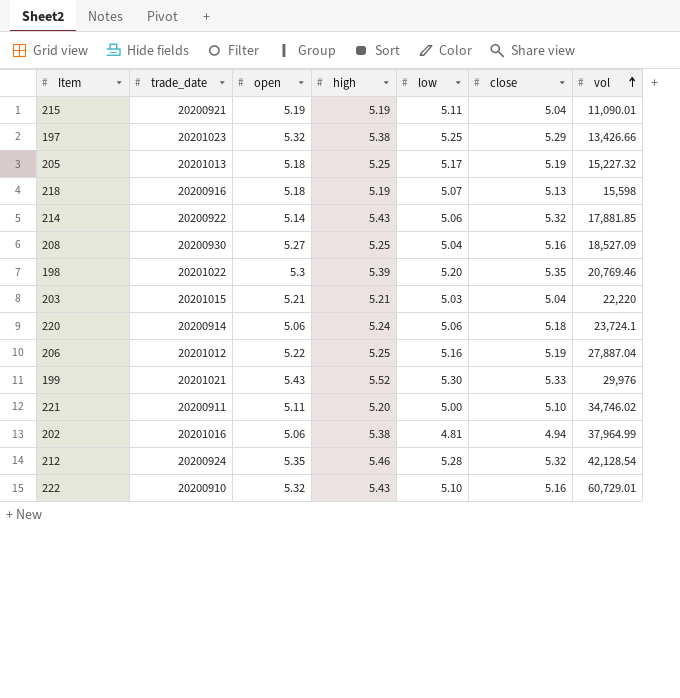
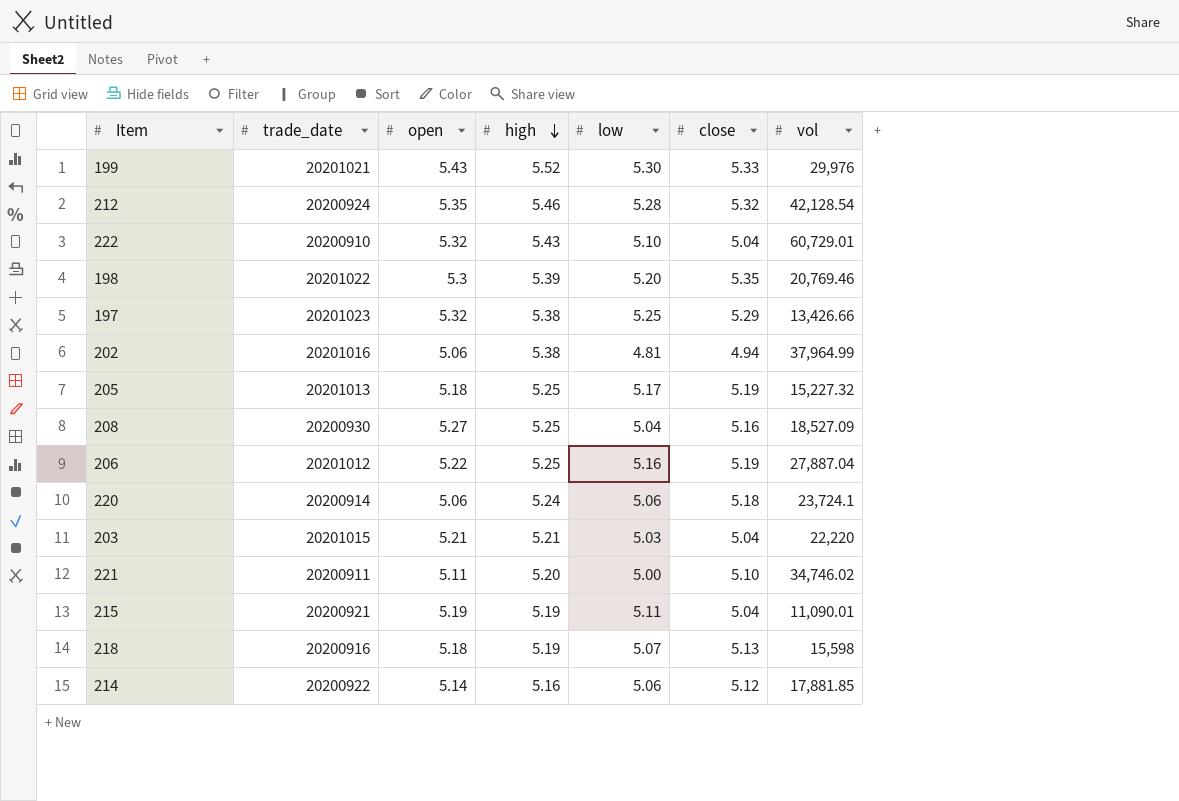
row order: vol ascending -> high descending
222 | close: 5.16 -> 5.04
214 | high: 5.43 -> 5.16
214 | close: 5.32 -> 5.12

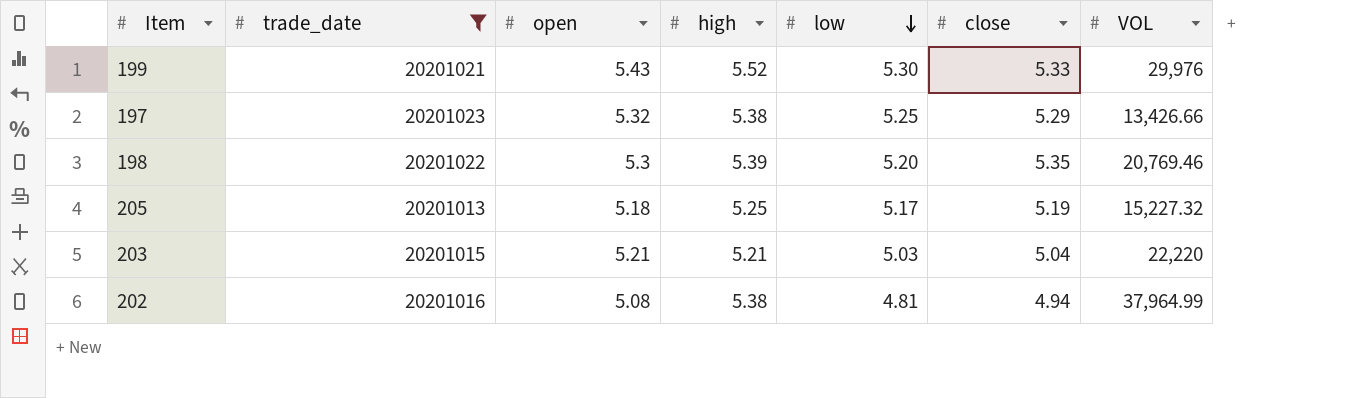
filter: none -> trade_date >= 20201013
row order: high descending -> low descending
column name: vol -> VOL
202 | open: 5.06 -> 5.08

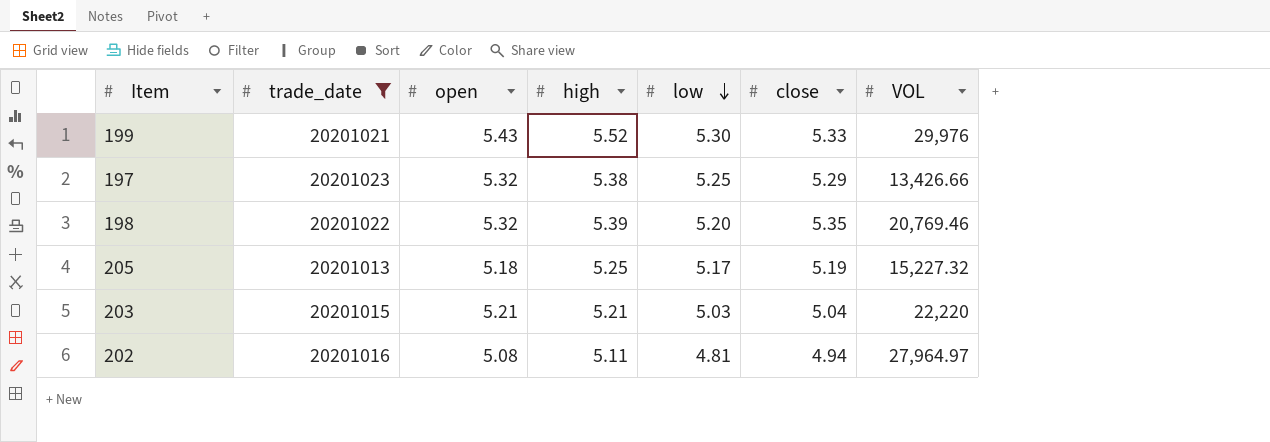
198 | open: 5.3 -> 5.32
202 | high: 5.38 -> 5.11
202 | VOL: 37,964.99 -> 27,964.97

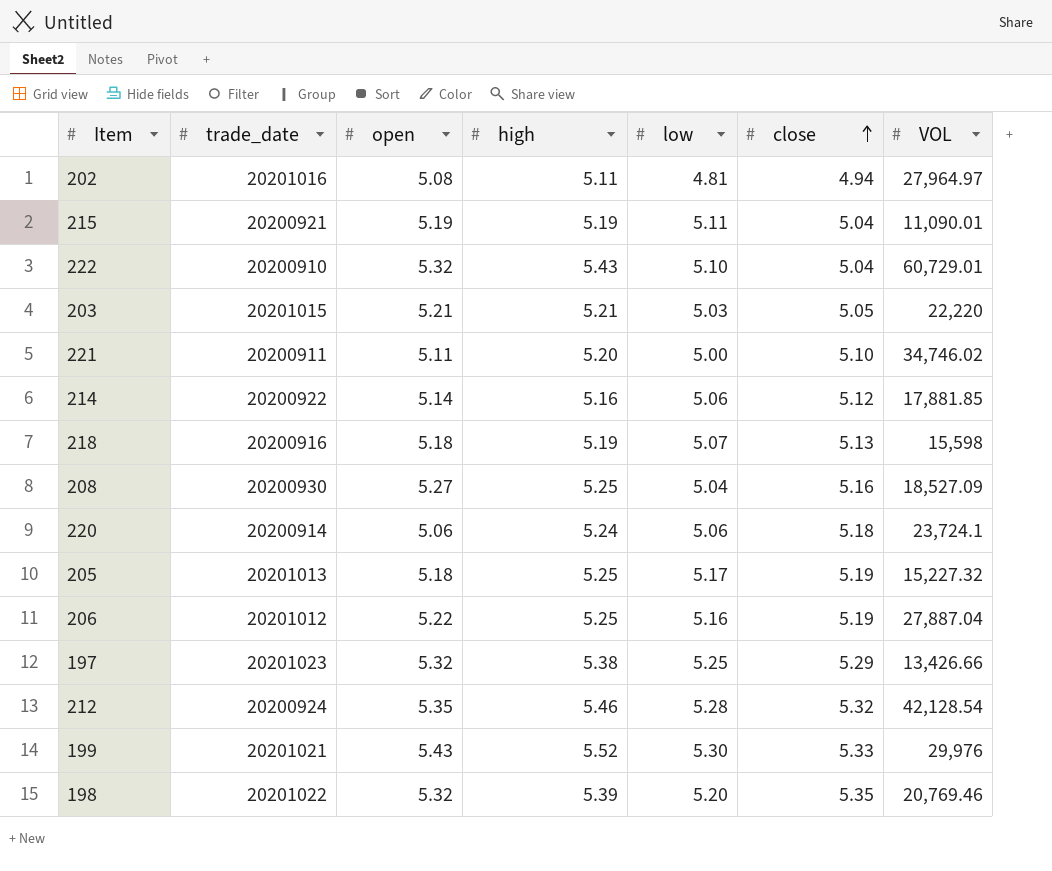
filter: trade_date >= 20201013 -> none
row order: low descending -> close ascending
203 | close: 5.04 -> 5.05

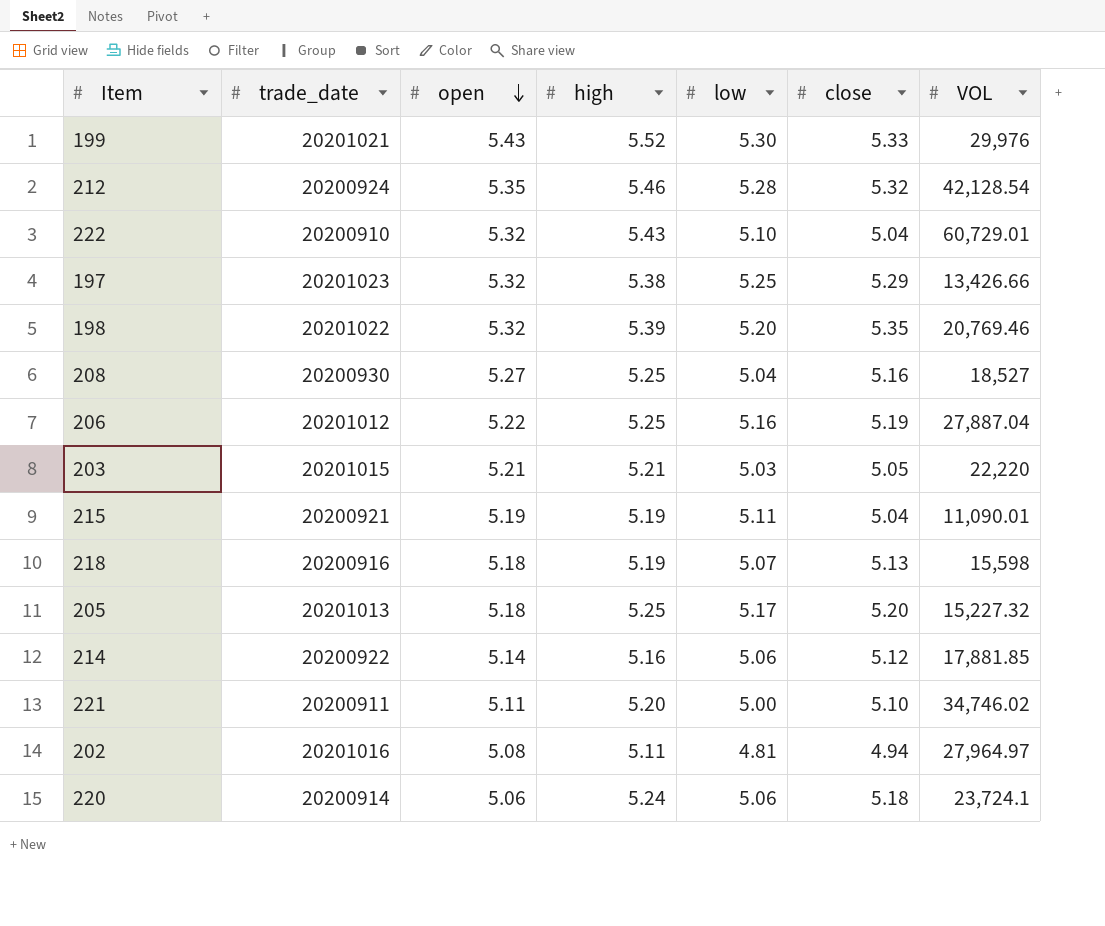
row order: close ascending -> open descending
208 | VOL: 18,527.09 -> 18,527
205 | close: 5.19 -> 5.20

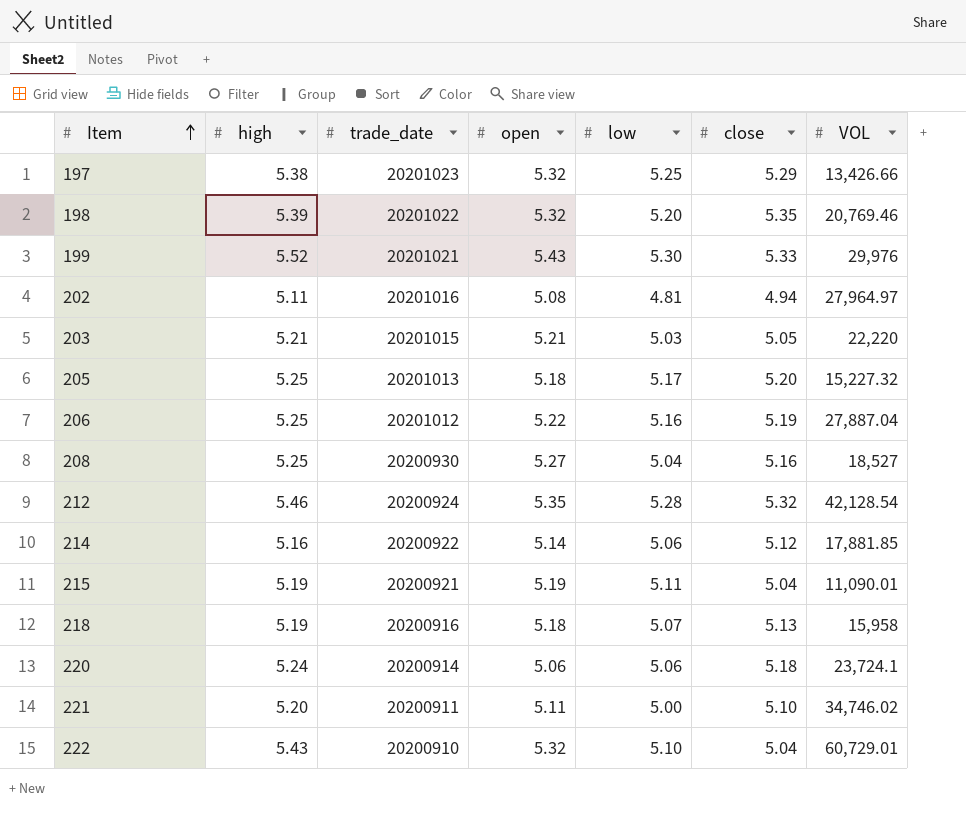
row order: open descending -> Item ascending
column high | position: 4 -> 2
218 | VOL: 15,598 -> 15,958

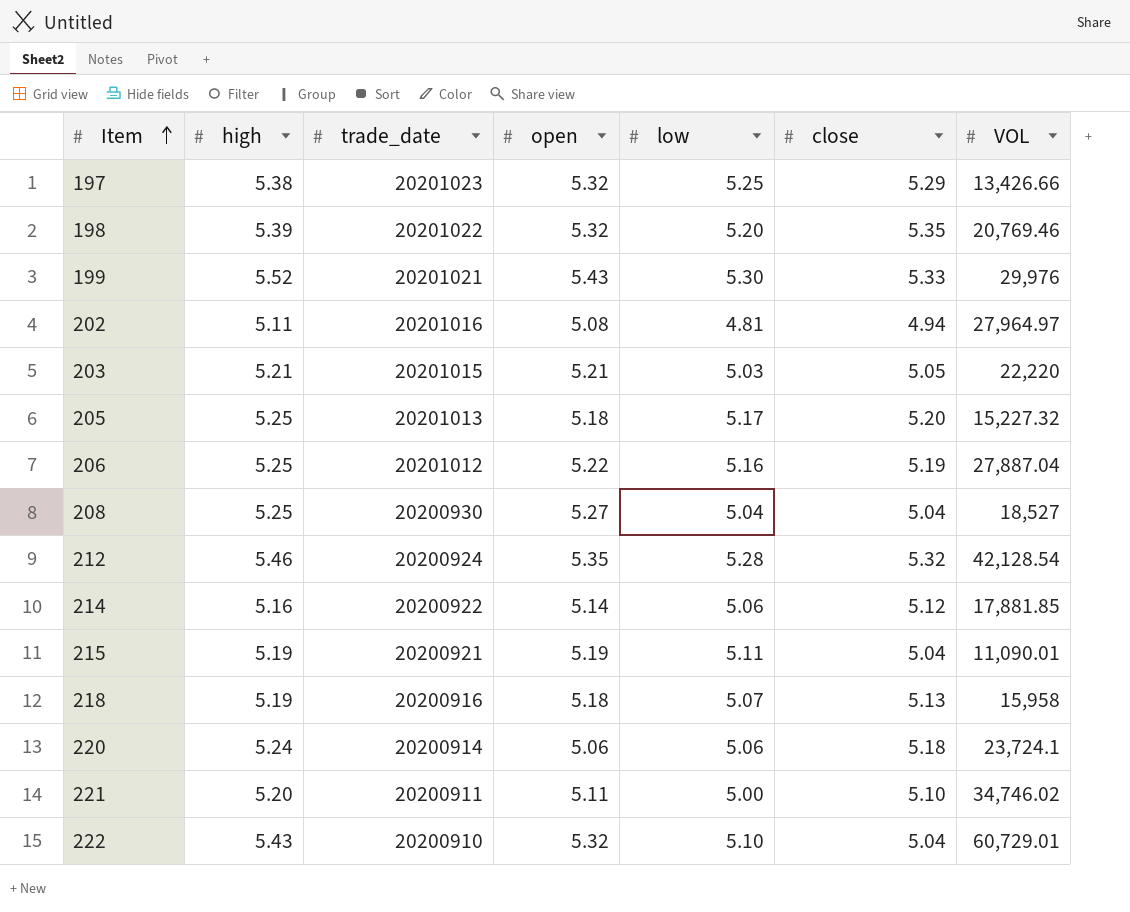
208 | close: 5.16 -> 5.04

